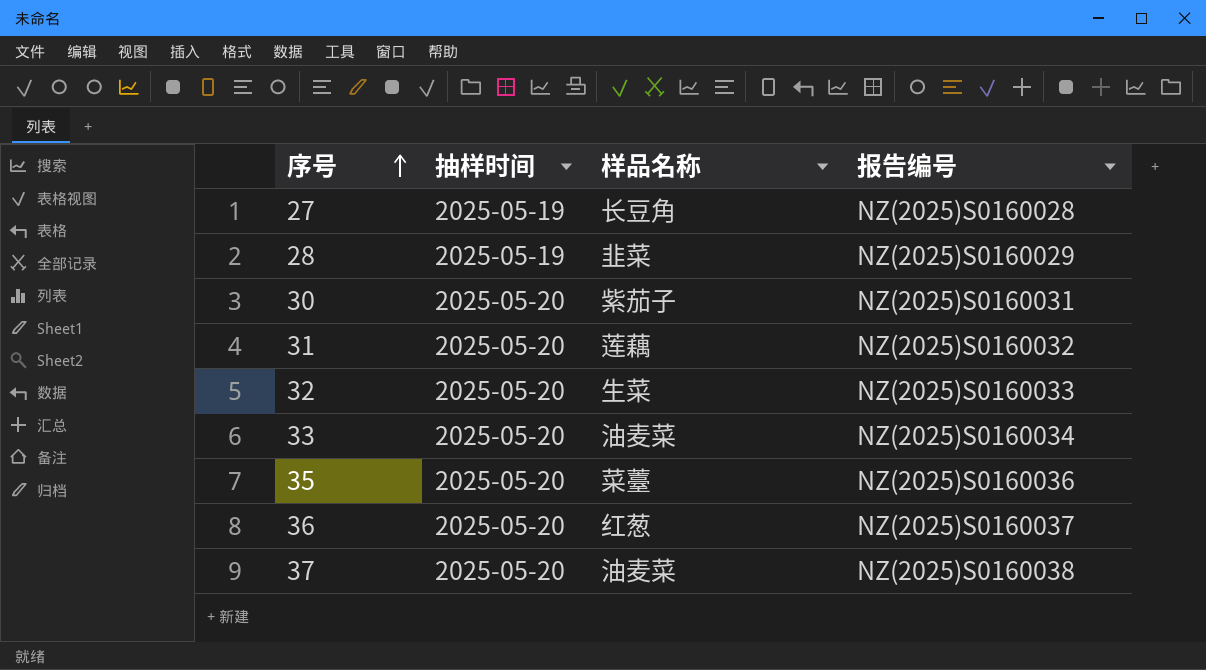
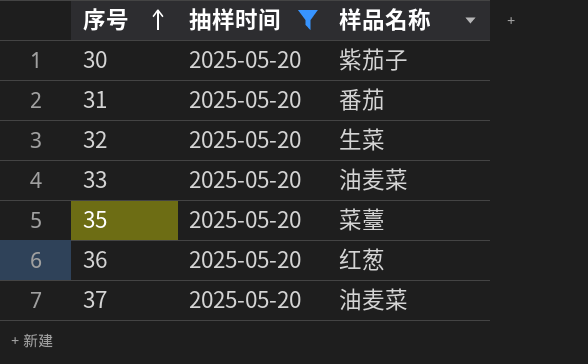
filter: none -> 抽样时间 = 2025-05-20
column 报告编号 | position: 4 -> none
31 | 样品名称: 莲藕 -> 番茄

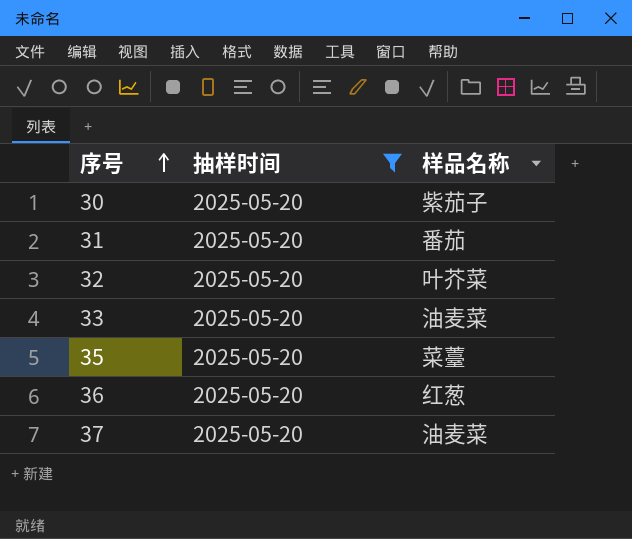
32 | 样品名称: 生菜 -> 叶芥菜

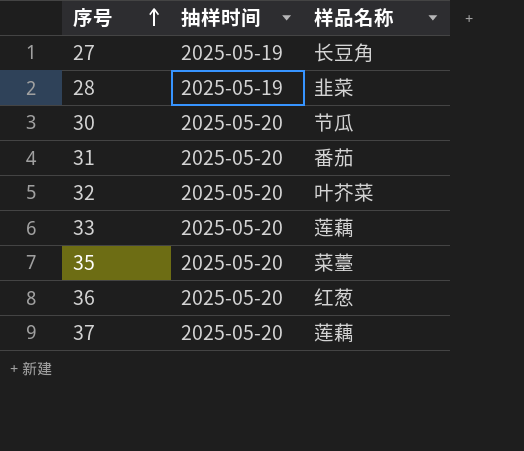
filter: 抽样时间 = 2025-05-20 -> none
30 | 样品名称: 紫茄子 -> 节瓜
33 | 样品名称: 油麦菜 -> 莲藕
37 | 样品名称: 油麦菜 -> 莲藕

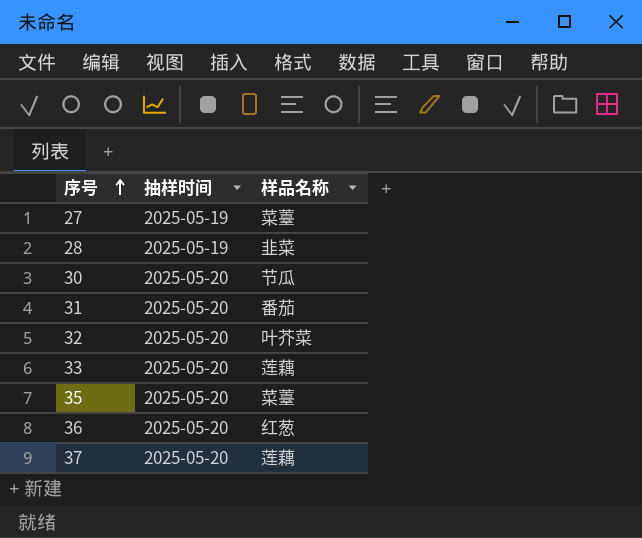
27 | 样品名称: 长豆角 -> 菜薹

